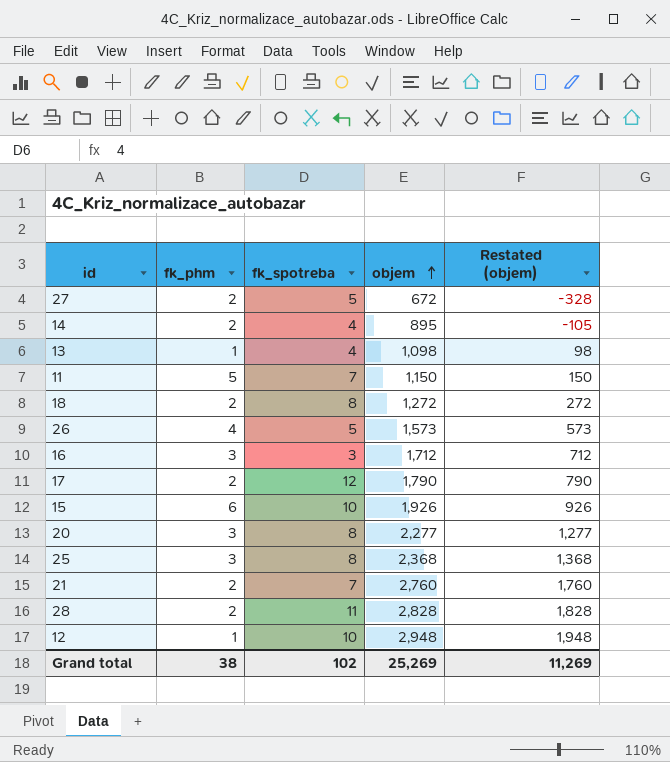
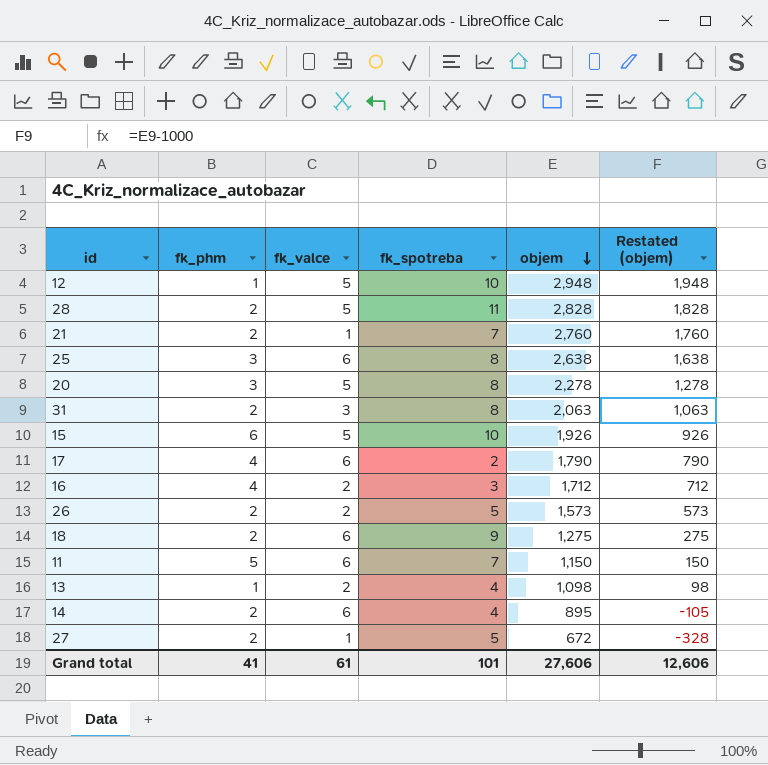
row order: objem ascending -> objem descending
column fk_valce | position: none -> 3
25 | objem: 2,368 -> 2,638
25 | Restated (objem): 1,368 -> 1,638
20 | objem: 2,277 -> 2,278
20 | Restated (objem): 1,277 -> 1,278
row 31: none -> 2 | 3 | 8 | 2,063 | 1,063
17 | fk_phm: 2 -> 4
17 | fk_spotreba: 12 -> 2
16 | fk_phm: 3 -> 4
26 | fk_phm: 4 -> 2
18 | fk_spotreba: 8 -> 9
18 | objem: 1,272 -> 1,275
18 | Restated (objem): 272 -> 275
Grand total | fk_phm: 38 -> 41
Grand total | fk_spotreba: 102 -> 101
Grand total | objem: 25,269 -> 27,606
Grand total | Restated (objem): 11,269 -> 12,606

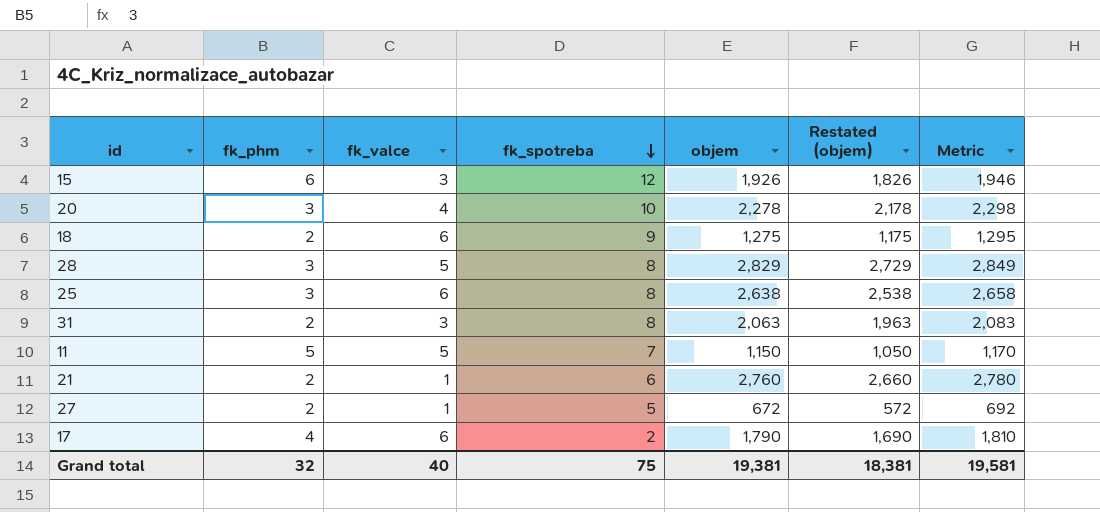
row order: objem descending -> fk_spotreba descending
column Restated (objem) | formula: [objem] - 1000 -> [objem] - 100
column Metric | formula: none -> [objem] + 20
row 12: 1 | 5 | 10 | 2,948 | 1,948 -> none
row 16: 4 | 2 | 3 | 1,712 | 712 -> none
row 26: 2 | 2 | 5 | 1,573 | 573 -> none
row 13: 1 | 2 | 4 | 1,098 | 98 -> none
row 14: 2 | 6 | 4 | 895 | -105 -> none
15 | fk_valce: 5 -> 3
15 | fk_spotreba: 10 -> 12
20 | fk_valce: 5 -> 4
20 | fk_spotreba: 8 -> 10
28 | fk_phm: 2 -> 3
28 | fk_spotreba: 11 -> 8
28 | objem: 2,828 -> 2,829
11 | fk_valce: 6 -> 5
21 | fk_spotreba: 7 -> 6
Grand total | fk_phm: 41 -> 32
Grand total | fk_valce: 61 -> 40
Grand total | fk_spotreba: 101 -> 75
Grand total | objem: 27,606 -> 19,381
Grand total | Restated (objem): 12,606 -> 18,381

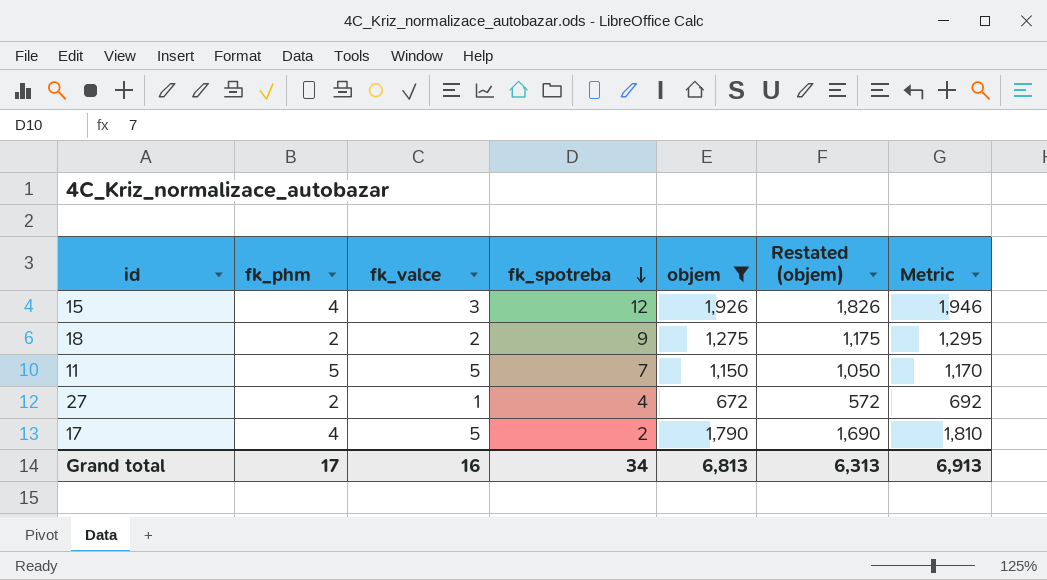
filter: none -> objem <= 1,926
15 | fk_phm: 6 -> 4
18 | fk_valce: 6 -> 2
27 | fk_spotreba: 5 -> 4
17 | fk_valce: 6 -> 5
Grand total | fk_phm: 32 -> 17
Grand total | fk_valce: 40 -> 16
Grand total | fk_spotreba: 75 -> 34
Grand total | objem: 19,381 -> 6,813
Grand total | Restated (objem): 18,381 -> 6,313
Grand total | Metric: 19,581 -> 6,913

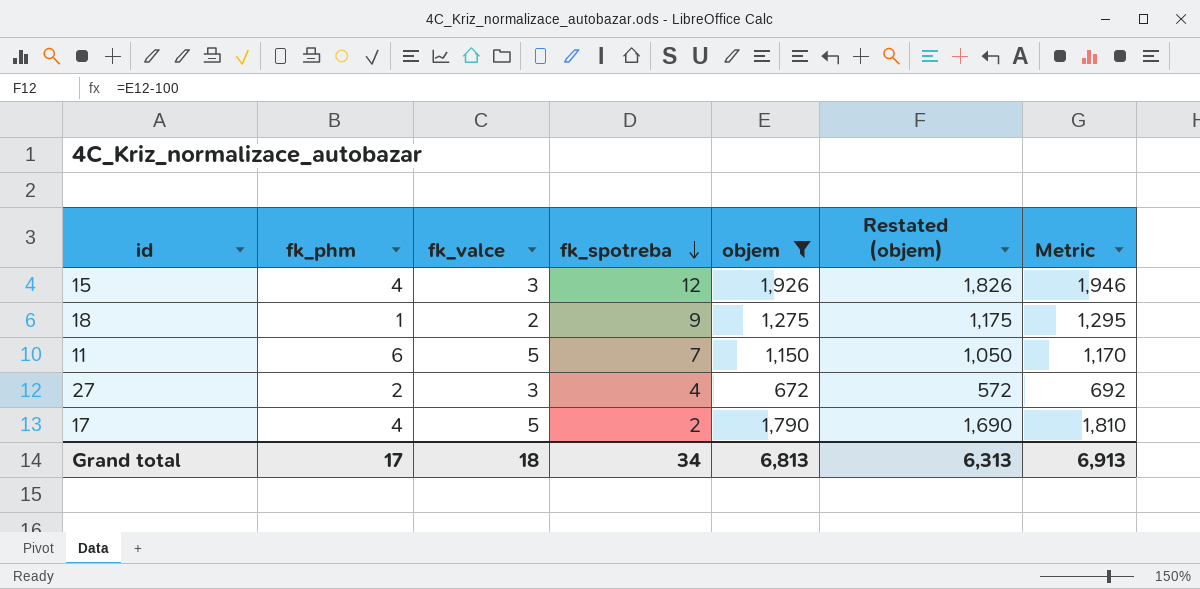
18 | fk_phm: 2 -> 1
11 | fk_phm: 5 -> 6
27 | fk_valce: 1 -> 3
Grand total | fk_valce: 16 -> 18

